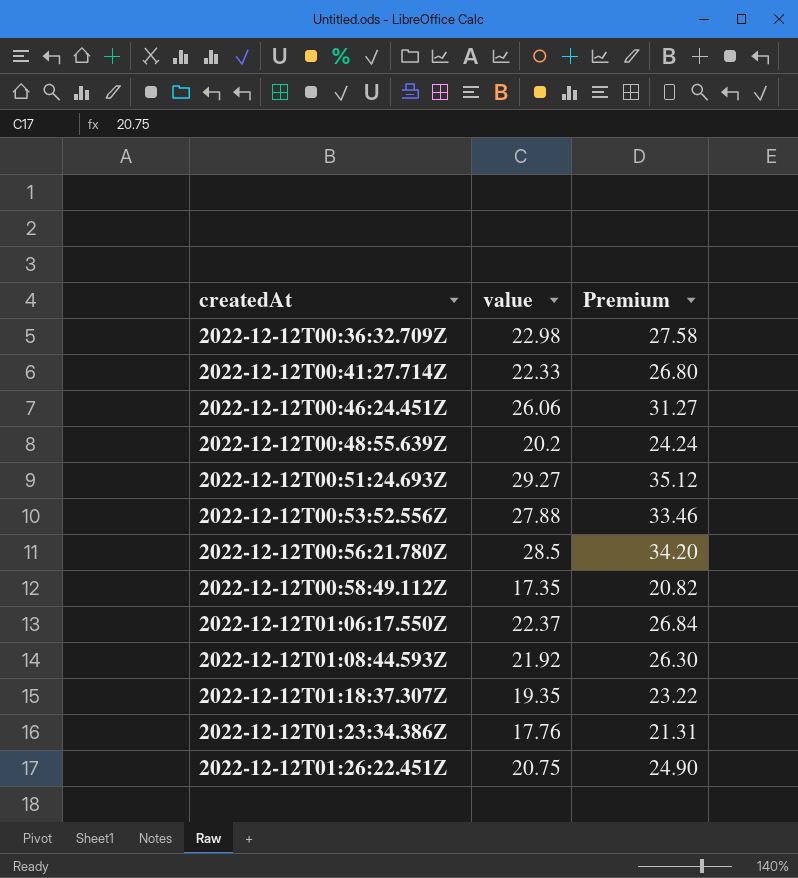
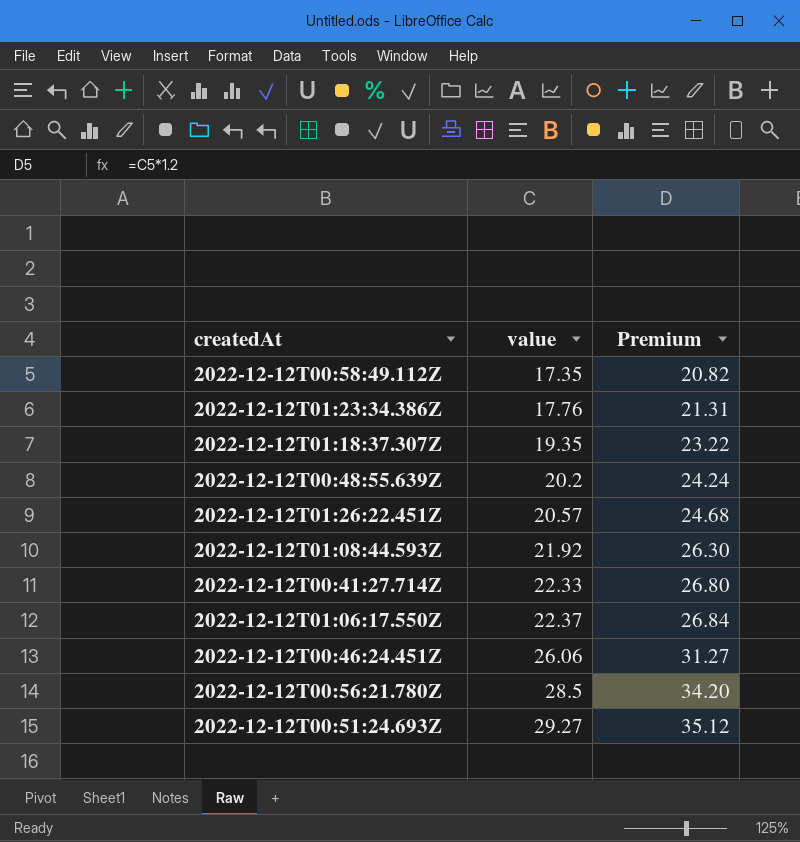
row order: createdAt ascending -> value ascending
row 2022-12-12T00:36:32.709Z: 22.98 | 27.58 -> none
row 2022-12-12T00:53:52.556Z: 27.88 | 33.46 -> none
2022-12-12T01:26:22.451Z | value: 20.75 -> 20.57
2022-12-12T01:26:22.451Z | Premium: 24.90 -> 24.68

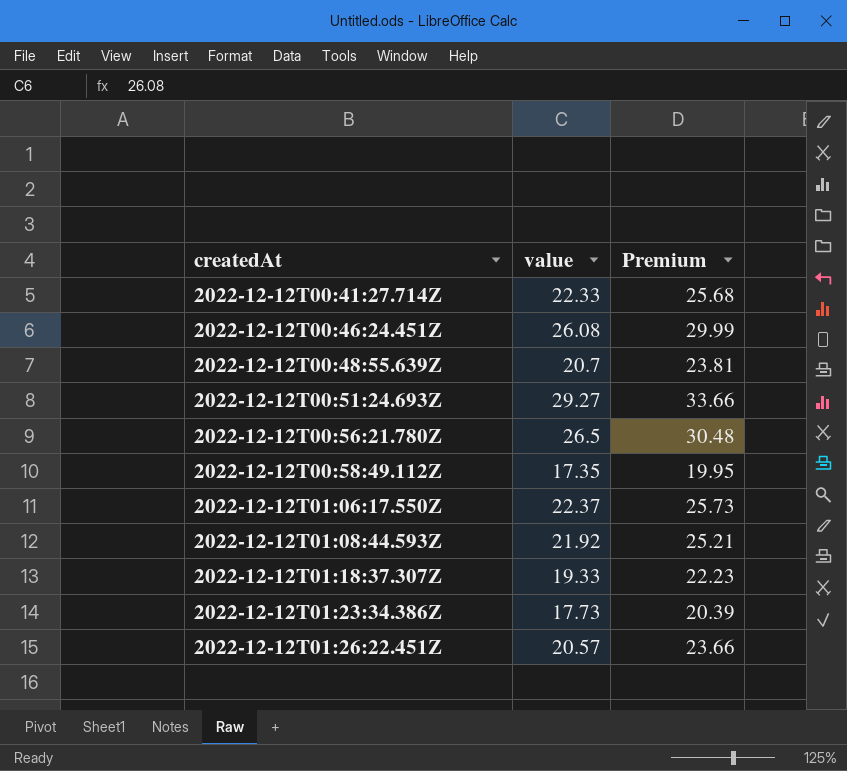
row order: value ascending -> createdAt ascending
column Premium | formula: [value] * 1.2 -> [value] * 1.15
2022-12-12T00:46:24.451Z | value: 26.06 -> 26.08
2022-12-12T00:48:55.639Z | value: 20.2 -> 20.7
2022-12-12T00:56:21.780Z | value: 28.5 -> 26.5
2022-12-12T01:18:37.307Z | value: 19.35 -> 19.33
2022-12-12T01:23:34.386Z | value: 17.76 -> 17.73

